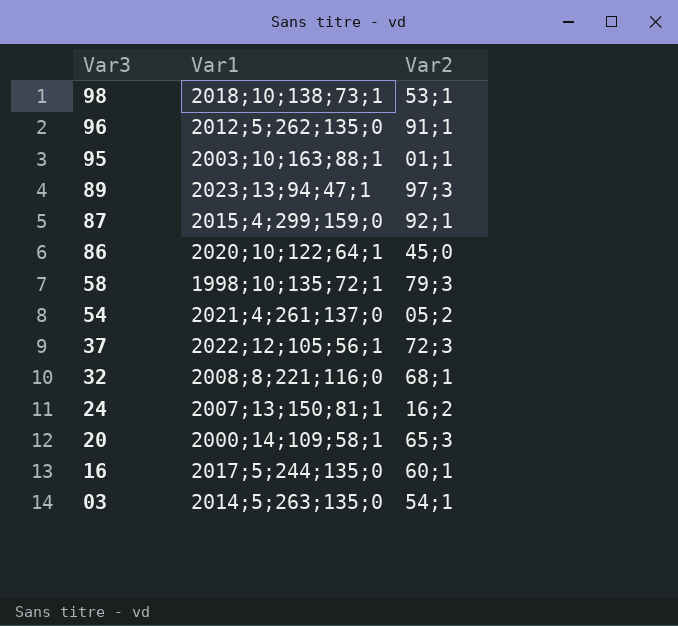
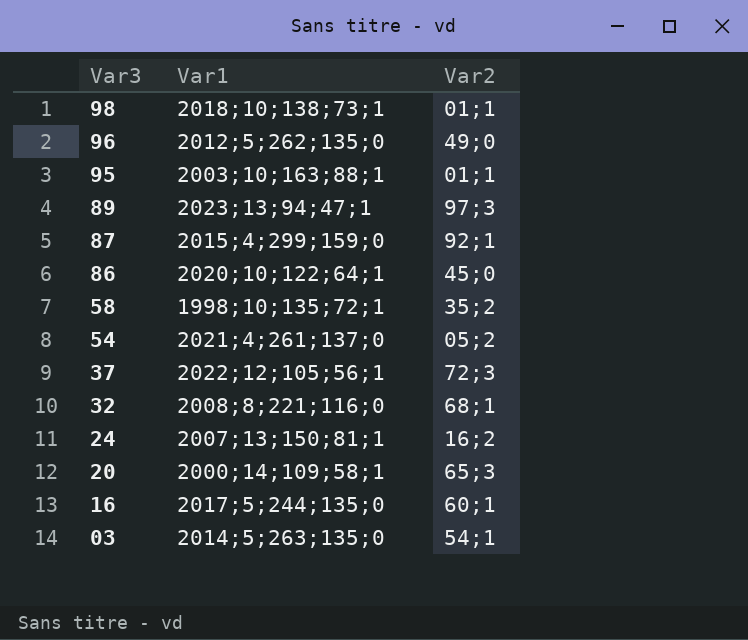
98 | Var2: 53;1 -> 01;1
96 | Var2: 91;1 -> 49;0
58 | Var2: 79;3 -> 35;2

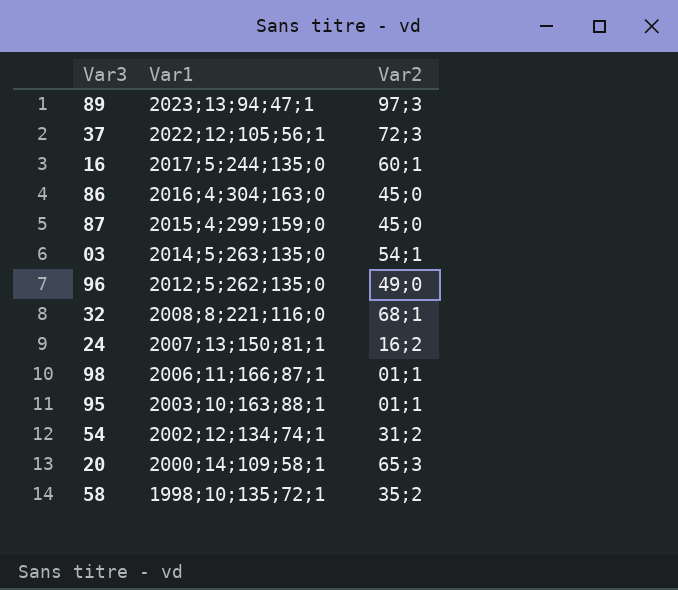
row order: Var3 descending -> Var1 descending
86 | Var1: 2020;10;122;64;1 -> 2016;4;304;163;0
87 | Var2: 92;1 -> 45;0
98 | Var1: 2018;10;138;73;1 -> 2006;11;166;87;1
54 | Var1: 2021;4;261;137;0 -> 2002;12;134;74;1
54 | Var2: 05;2 -> 31;2

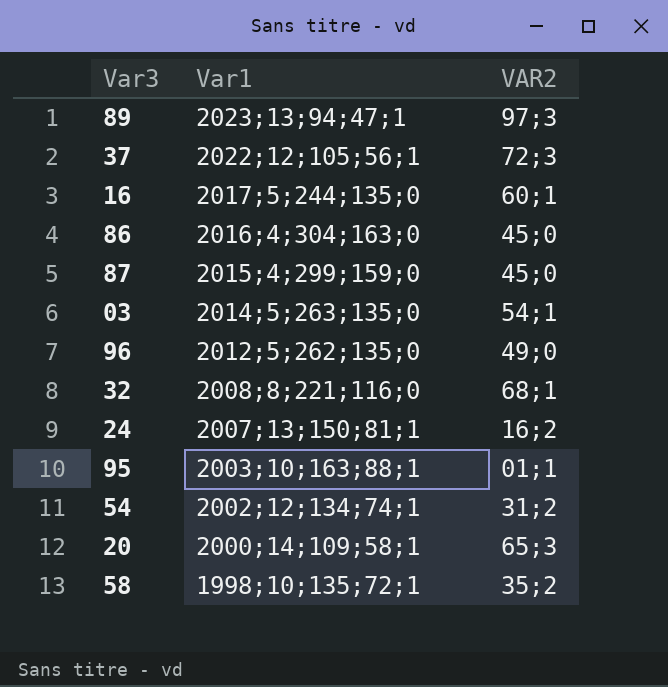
column name: Var2 -> VAR2
row 98: 2006;11;166;87;1 | 01;1 -> none

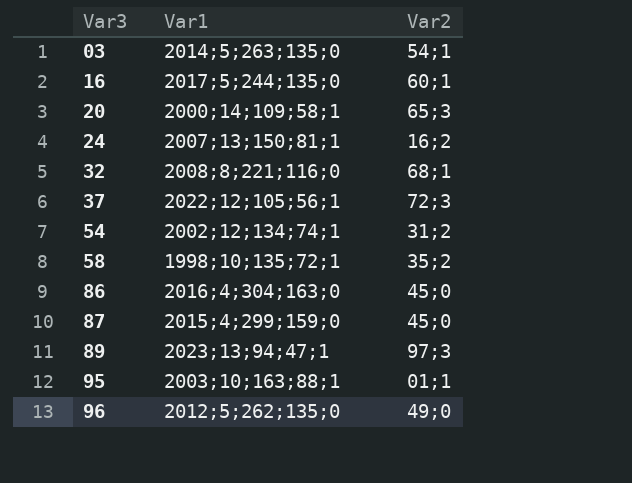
row order: Var1 descending -> Var3 ascending
column name: VAR2 -> Var2

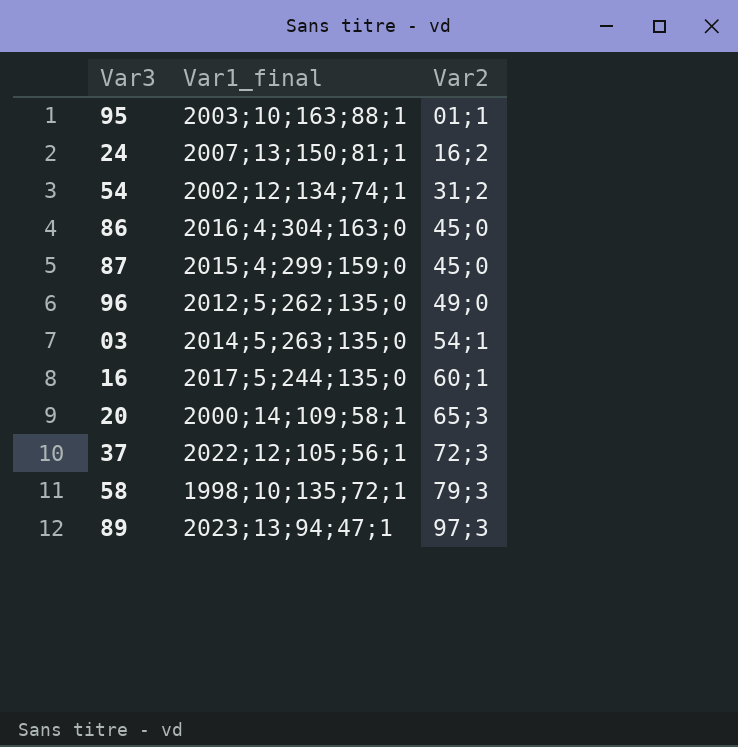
row order: Var3 ascending -> Var2 ascending
column name: Var1 -> Var1_final
row 32: 2008;8;221;116;0 | 68;1 -> none
58 | Var2: 35;2 -> 79;3

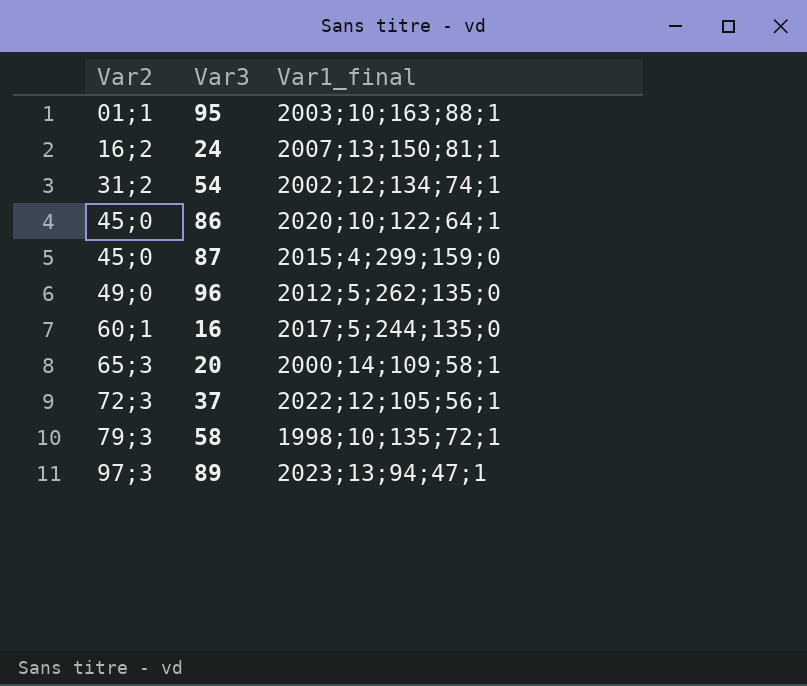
column Var2 | position: 3 -> 1
row 03: 2014;5;263;135;0 | 54;1 -> none
86 | Var1_final: 2016;4;304;163;0 -> 2020;10;122;64;1

